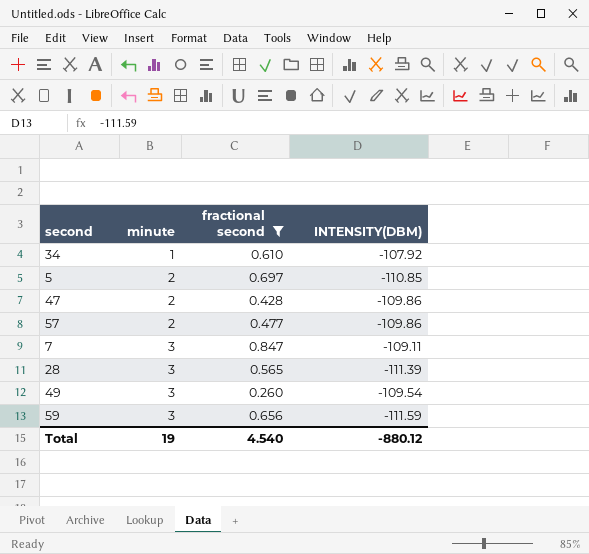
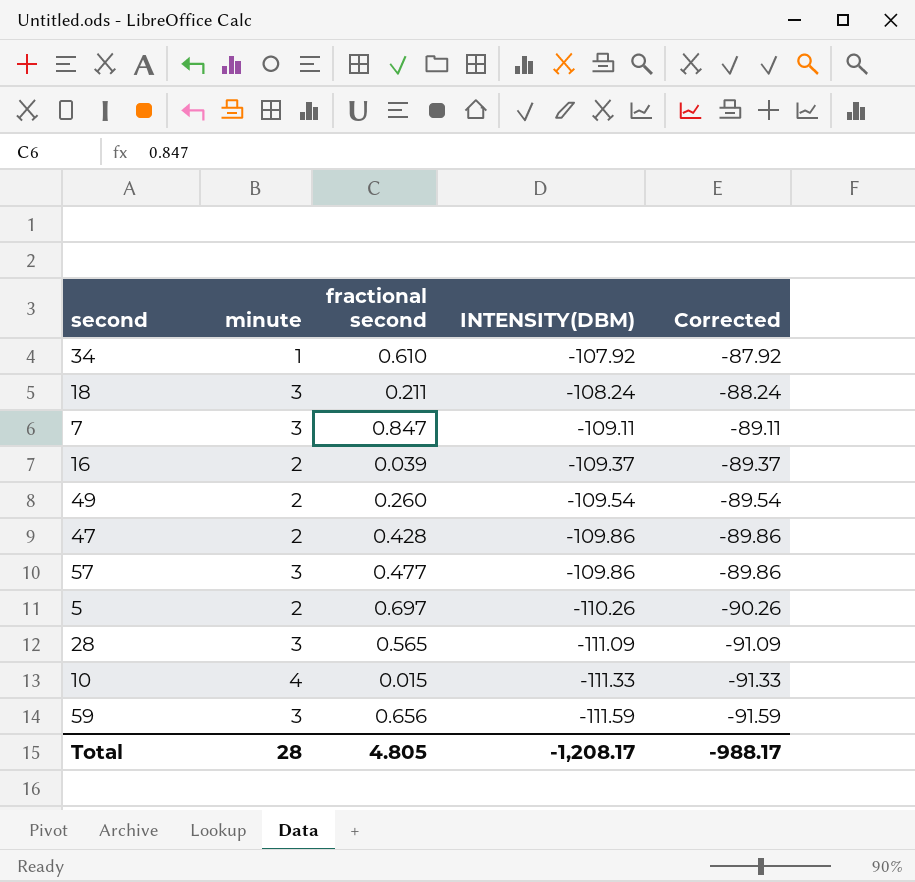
filter: fractional second >= 0.260 -> none
row order: minute ascending -> INTENSITY(DBM) descending
column Corrected | formula: none -> [INTENSITY(DBM)] + 20
49 | minute: 3 -> 2
57 | minute: 2 -> 3
5 | INTENSITY(DBM): -110.85 -> -110.26
28 | INTENSITY(DBM): -111.39 -> -111.09
Total | minute: 19 -> 28
Total | fractional second: 4.540 -> 4.805
Total | INTENSITY(DBM): -880.12 -> -1,208.17

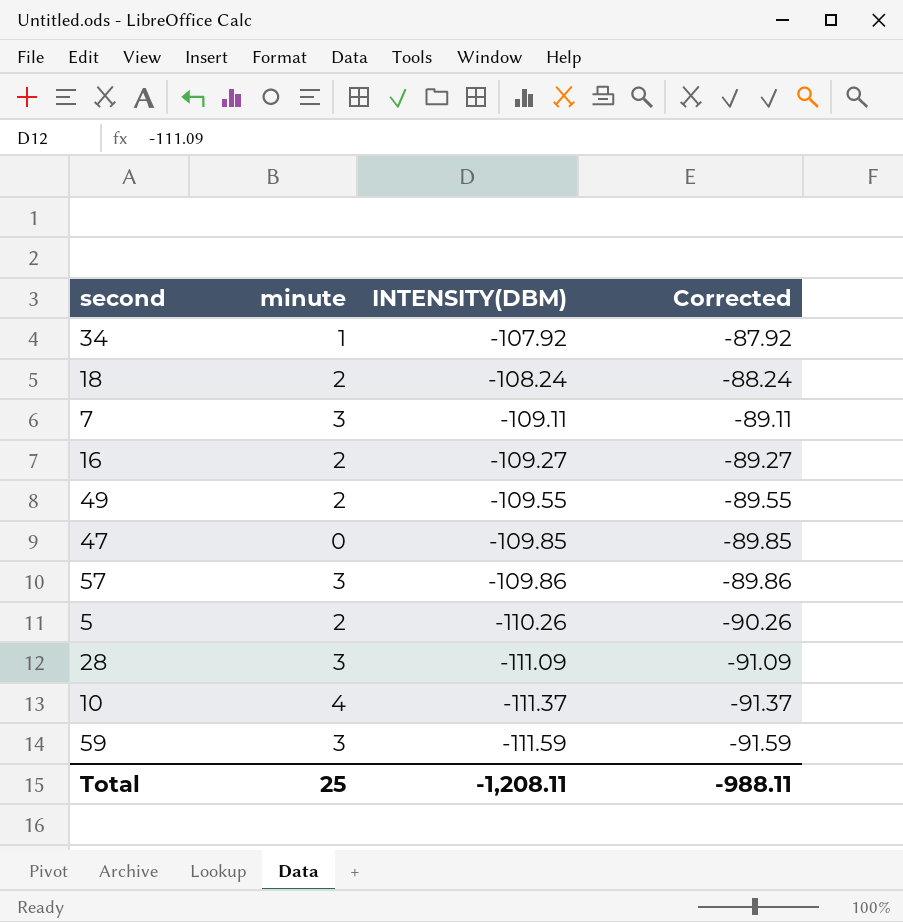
column fractional second | position: 3 -> none
18 | minute: 3 -> 2
16 | INTENSITY(DBM): -109.37 -> -109.27
16 | Corrected: -89.37 -> -89.27
49 | INTENSITY(DBM): -109.54 -> -109.55
49 | Corrected: -89.54 -> -89.55
47 | minute: 2 -> 0
47 | INTENSITY(DBM): -109.86 -> -109.85
47 | Corrected: -89.86 -> -89.85
10 | INTENSITY(DBM): -111.33 -> -111.37
10 | Corrected: -91.33 -> -91.37
Total | minute: 28 -> 25
Total | INTENSITY(DBM): -1,208.17 -> -1,208.11
Total | Corrected: -988.17 -> -988.11

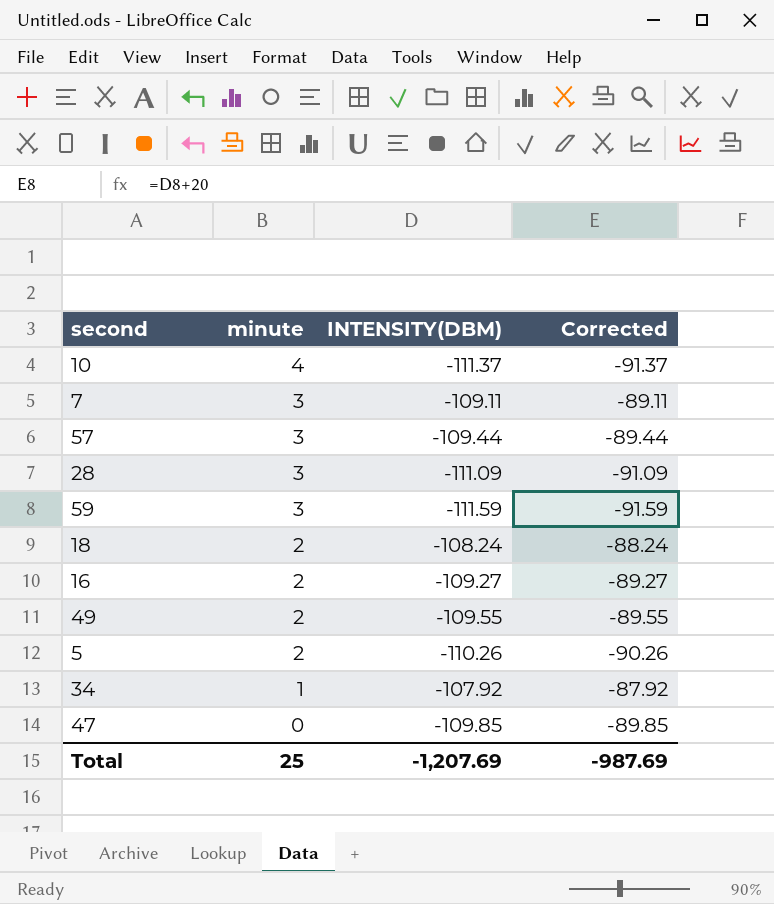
row order: INTENSITY(DBM) descending -> minute descending
57 | INTENSITY(DBM): -109.86 -> -109.44
57 | Corrected: -89.86 -> -89.44
Total | INTENSITY(DBM): -1,208.11 -> -1,207.69
Total | Corrected: -988.11 -> -987.69

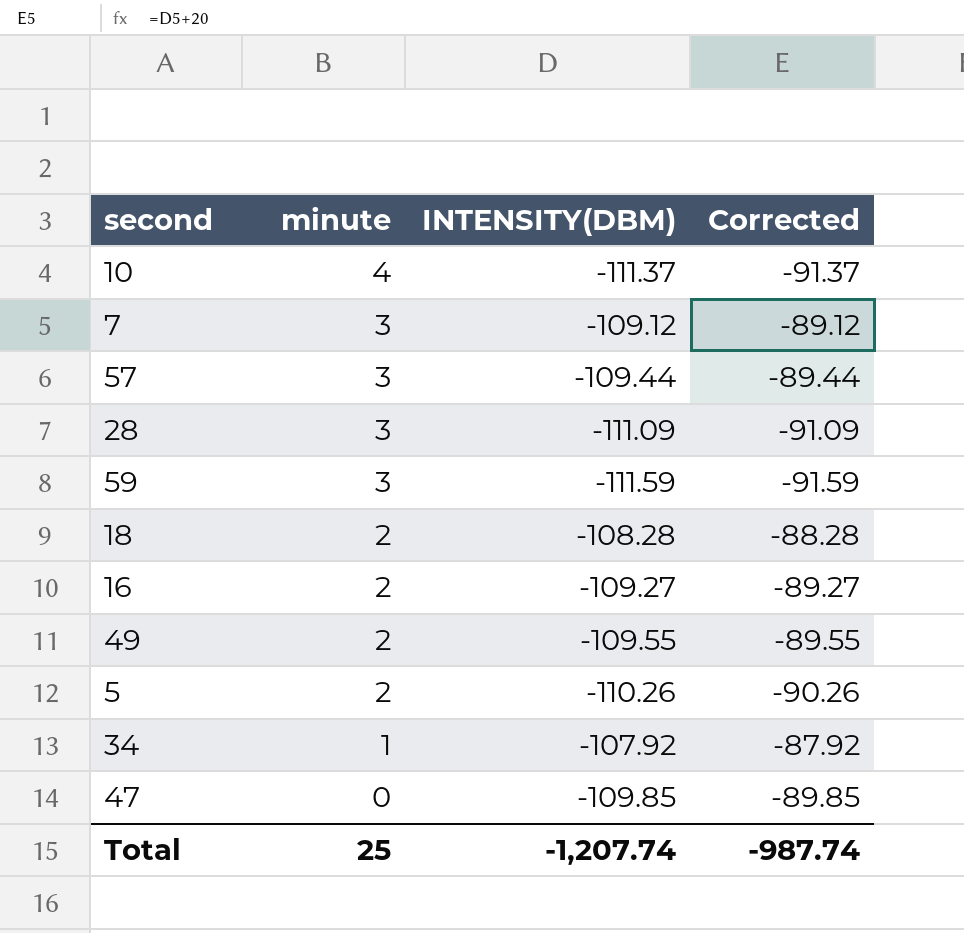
7 | INTENSITY(DBM): -109.11 -> -109.12
7 | Corrected: -89.11 -> -89.12
18 | INTENSITY(DBM): -108.24 -> -108.28
18 | Corrected: -88.24 -> -88.28
Total | INTENSITY(DBM): -1,207.69 -> -1,207.74
Total | Corrected: -987.69 -> -987.74

